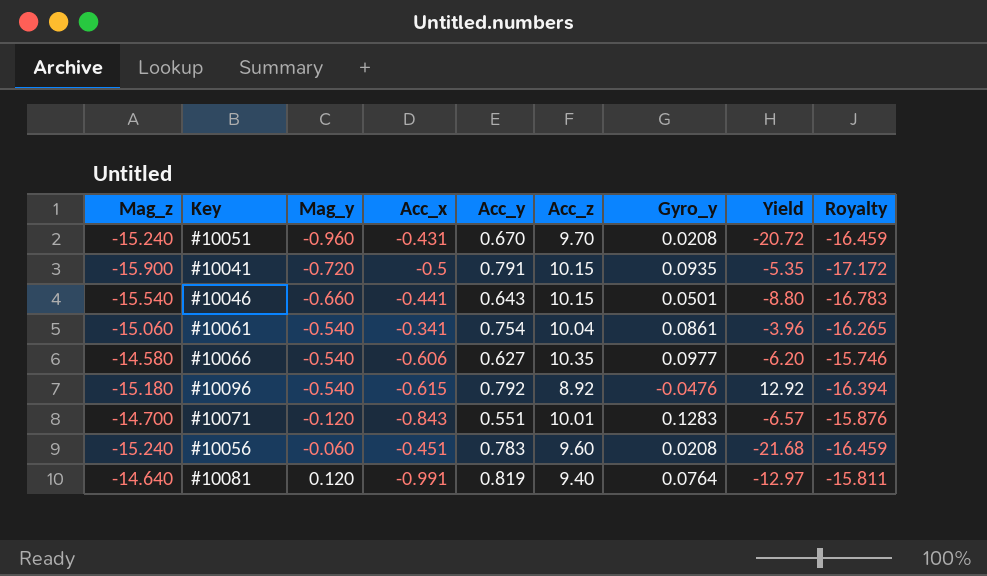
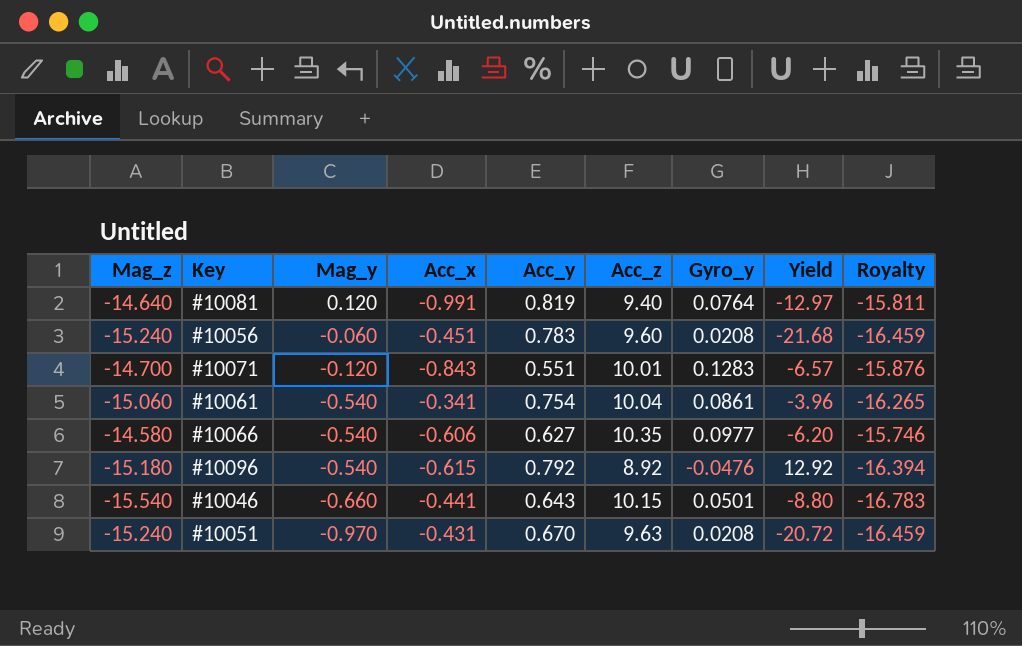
row order: Mag_y ascending -> Mag_y descending
row #10041: -15.900 | -0.720 | -0.5 | 0.791 | 10.15 | 0.0935 | -5.35 | -17.172 -> none
#10051 | Mag_y: -0.960 -> -0.970
#10051 | Acc_z: 9.70 -> 9.63

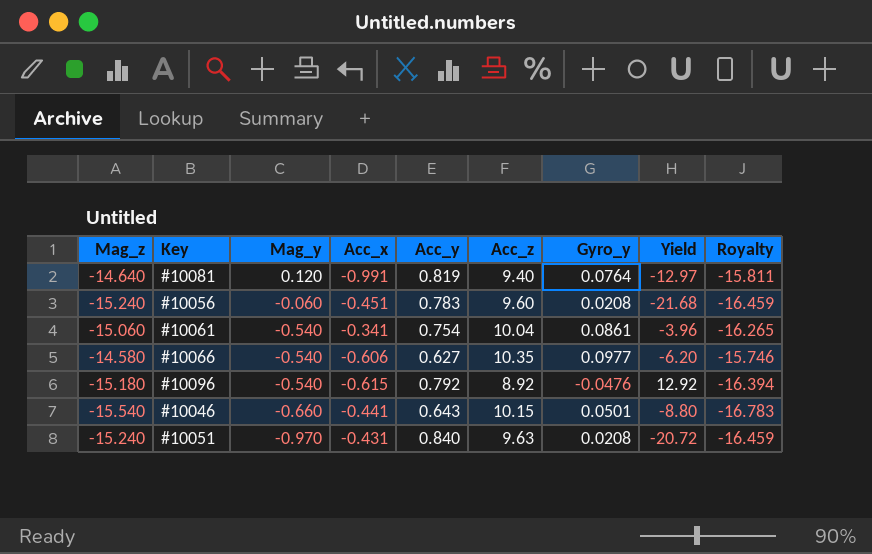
row #10071: -14.700 | -0.120 | -0.843 | 0.551 | 10.01 | 0.1283 | -6.57 | -15.876 -> none
#10051 | Acc_y: 0.670 -> 0.840

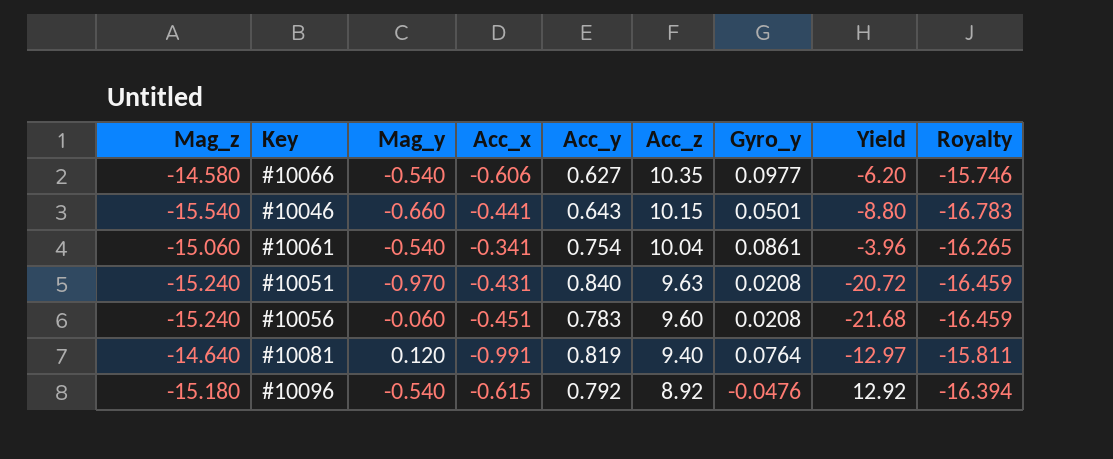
row order: Mag_y descending -> Acc_z descending

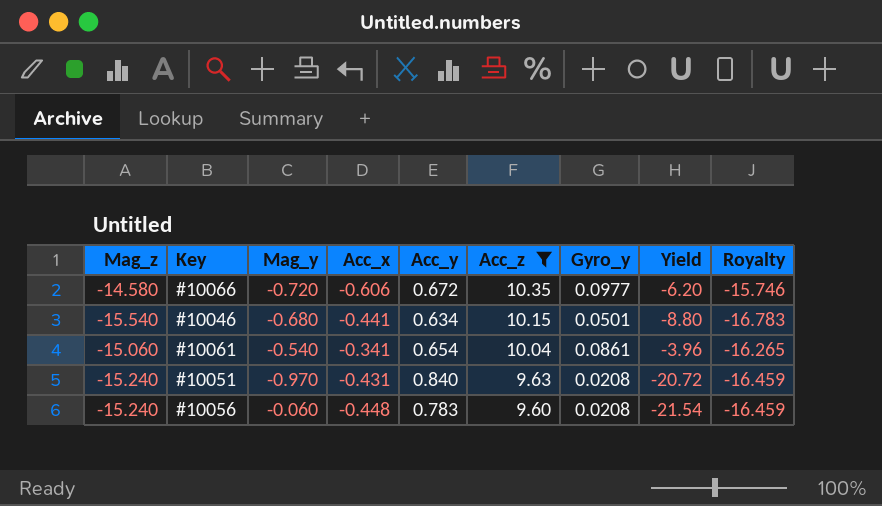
filter: none -> Acc_z >= 9.60
#10066 | Mag_y: -0.540 -> -0.720
#10066 | Acc_y: 0.627 -> 0.672
#10046 | Mag_y: -0.660 -> -0.680
#10046 | Acc_y: 0.643 -> 0.634
#10061 | Acc_y: 0.754 -> 0.654
#10056 | Acc_x: -0.451 -> -0.448
#10056 | Yield: -21.68 -> -21.54

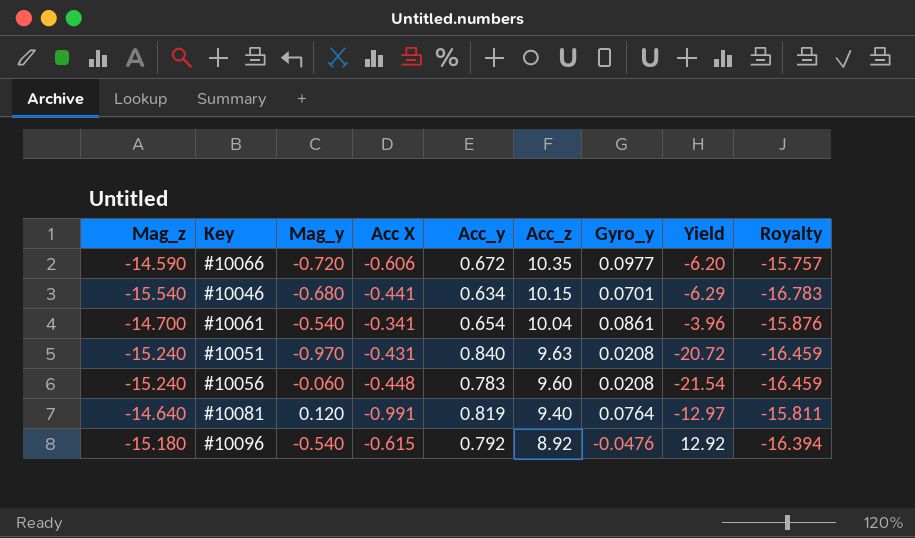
filter: Acc_z >= 9.60 -> none
column name: Acc_x -> Acc X
#10066 | Mag_z: -14.580 -> -14.590
#10066 | Royalty: -15.746 -> -15.757
#10046 | Gyro_y: 0.0501 -> 0.0701
#10046 | Yield: -8.80 -> -6.29
#10061 | Mag_z: -15.060 -> -14.700
#10061 | Royalty: -16.265 -> -15.876

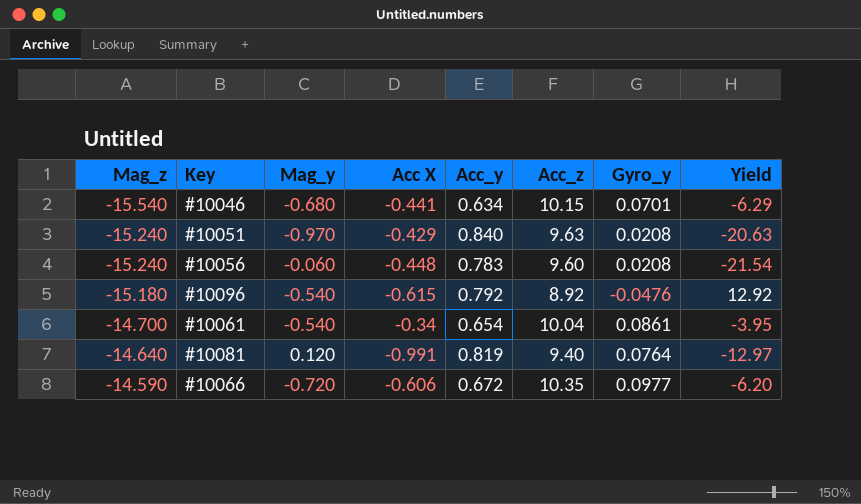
row order: Acc_z descending -> Mag_z ascending
column Royalty | formula: [Mag_z] * 1.08 -> none
#10051 | Acc X: -0.431 -> -0.429
#10051 | Yield: -20.72 -> -20.63
#10061 | Acc X: -0.341 -> -0.34
#10061 | Yield: -3.96 -> -3.95

